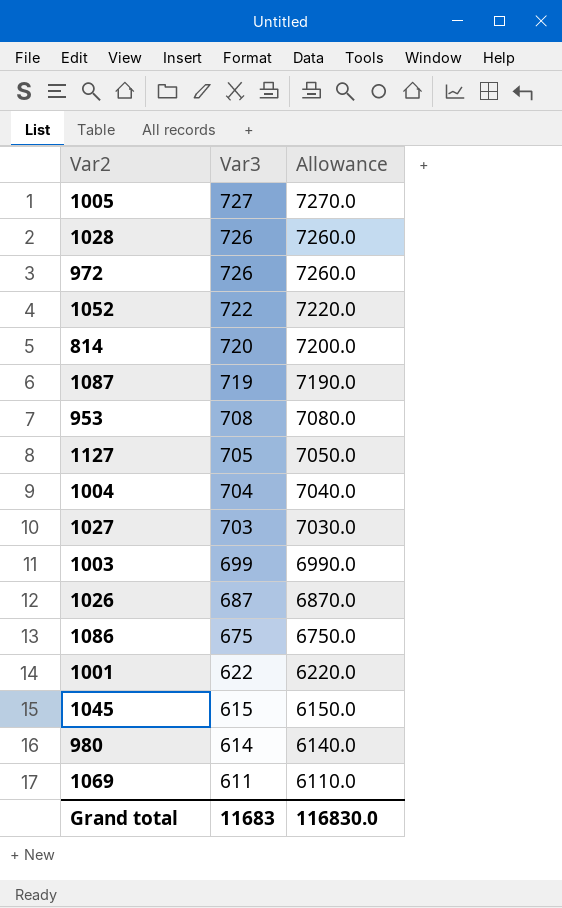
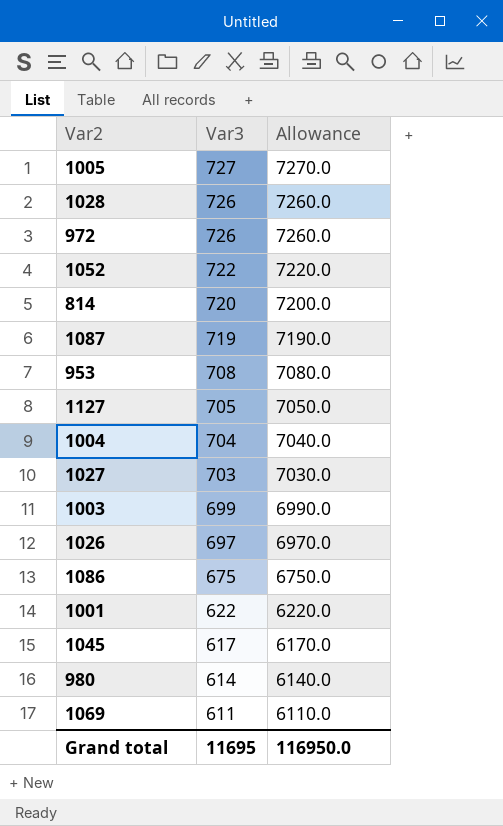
1026 | Var3: 687 -> 697
1026 | Allowance: 6870.0 -> 6970.0
1045 | Var3: 615 -> 617
1045 | Allowance: 6150.0 -> 6170.0
Grand total | Var3: 11683 -> 11695
Grand total | Allowance: 116830.0 -> 116950.0

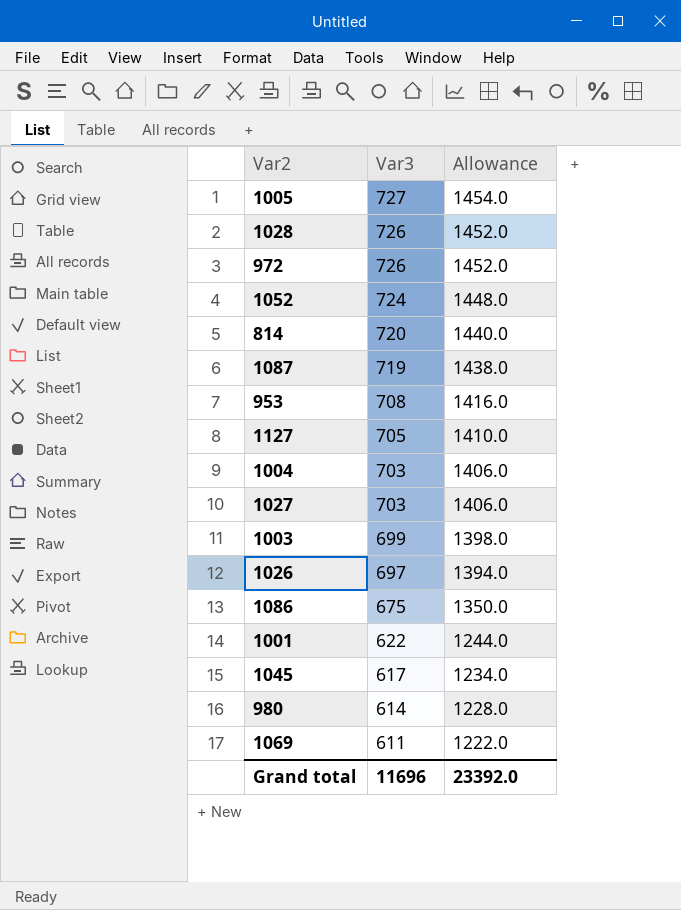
column Allowance | formula: [Var3] * 10 -> [Var3] * 2
1052 | Var3: 722 -> 724
1004 | Var3: 704 -> 703
Grand total | Var3: 11695 -> 11696
Grand total | Allowance: 116950.0 -> 23392.0

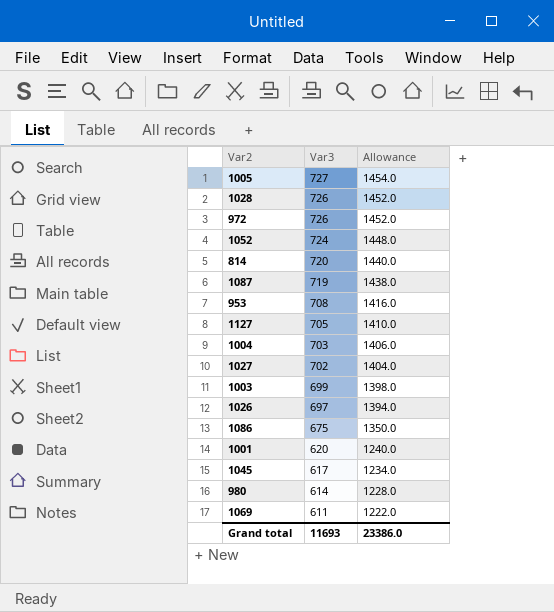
1027 | Var3: 703 -> 702
1027 | Allowance: 1406.0 -> 1404.0
1001 | Var3: 622 -> 620
1001 | Allowance: 1244.0 -> 1240.0
Grand total | Var3: 11696 -> 11693
Grand total | Allowance: 23392.0 -> 23386.0

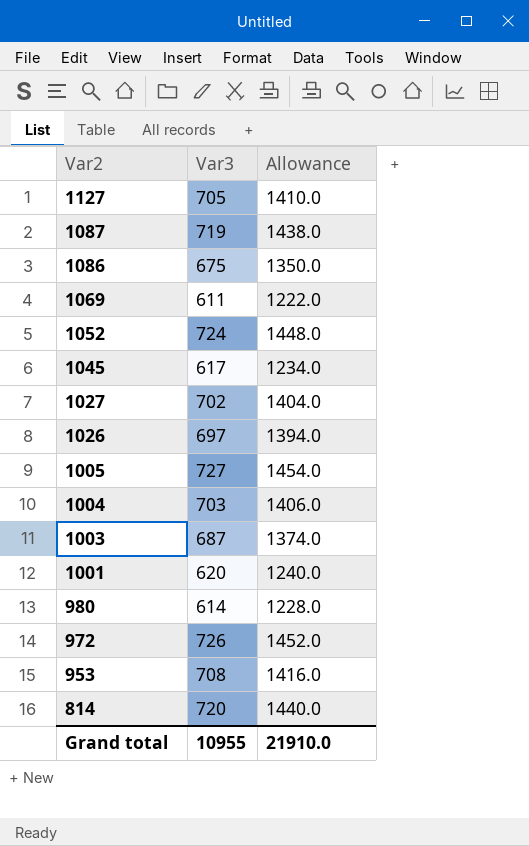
row order: Var3 descending -> Var2 descending
row 1028: 726 | 1452.0 -> none
1003 | Var3: 699 -> 687
1003 | Allowance: 1398.0 -> 1374.0
Grand total | Var3: 11693 -> 10955
Grand total | Allowance: 23386.0 -> 21910.0

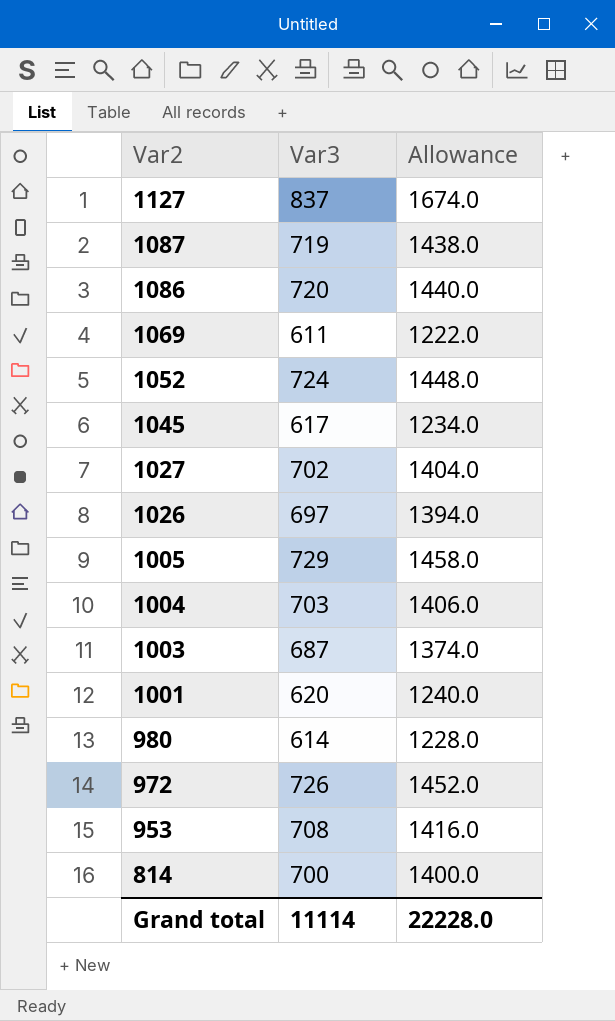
1127 | Var3: 705 -> 837
1127 | Allowance: 1410.0 -> 1674.0
1086 | Var3: 675 -> 720
1086 | Allowance: 1350.0 -> 1440.0
1005 | Var3: 727 -> 729
1005 | Allowance: 1454.0 -> 1458.0
814 | Var3: 720 -> 700
814 | Allowance: 1440.0 -> 1400.0
Grand total | Var3: 10955 -> 11114
Grand total | Allowance: 21910.0 -> 22228.0

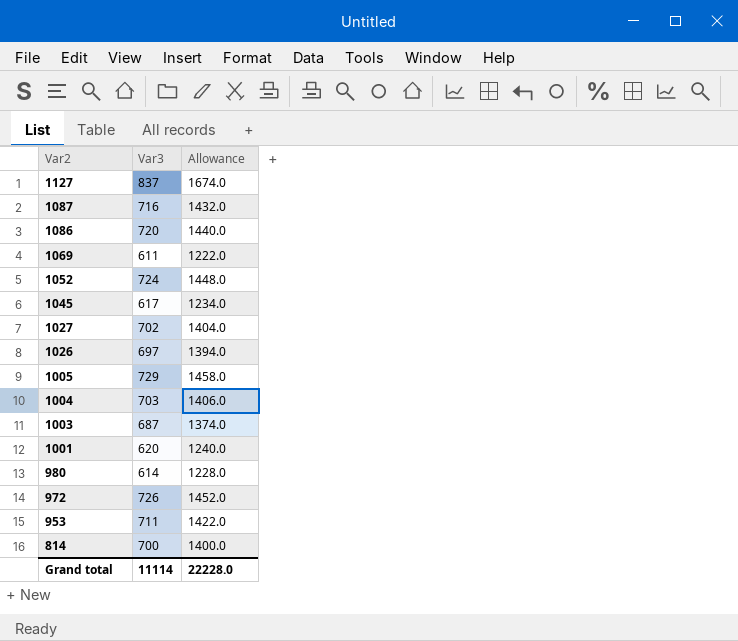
1087 | Var3: 719 -> 716
1087 | Allowance: 1438.0 -> 1432.0
953 | Var3: 708 -> 711
953 | Allowance: 1416.0 -> 1422.0

